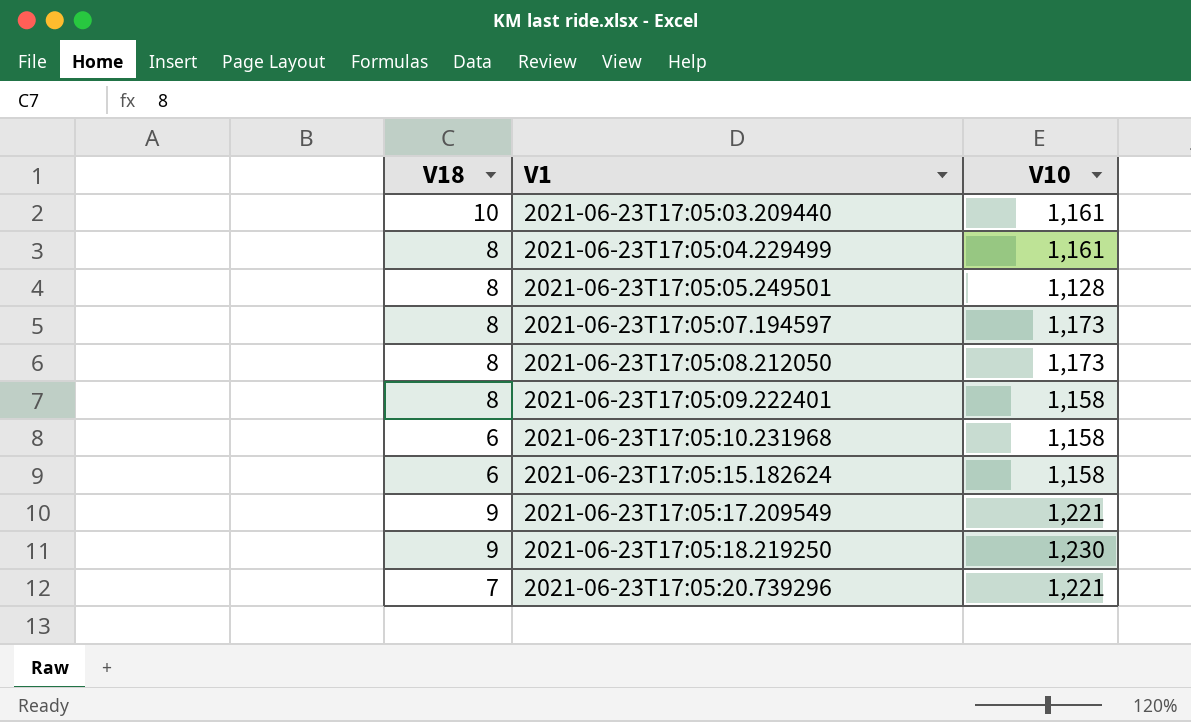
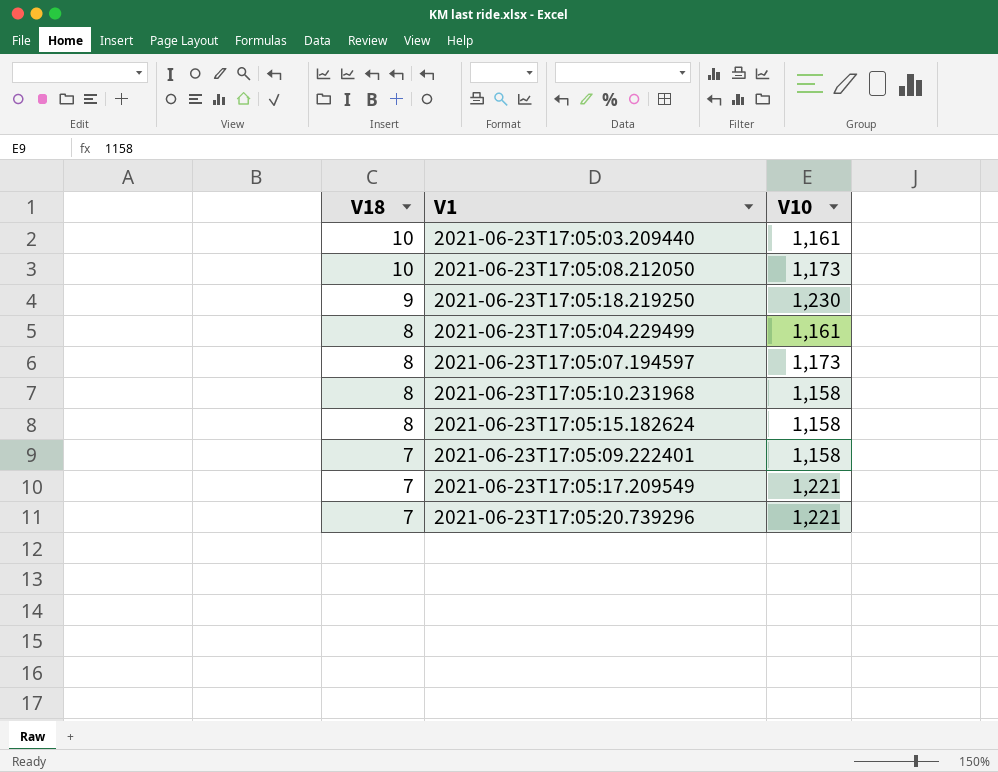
row order: V1 ascending -> V18 descending
row 2021-06-23T17:05:05.249501: 8 | 1,128 -> none
2021-06-23T17:05:08.212050 | V18: 8 -> 10
2021-06-23T17:05:10.231968 | V18: 6 -> 8
2021-06-23T17:05:15.182624 | V18: 6 -> 8
2021-06-23T17:05:09.222401 | V18: 8 -> 7
2021-06-23T17:05:17.209549 | V18: 9 -> 7

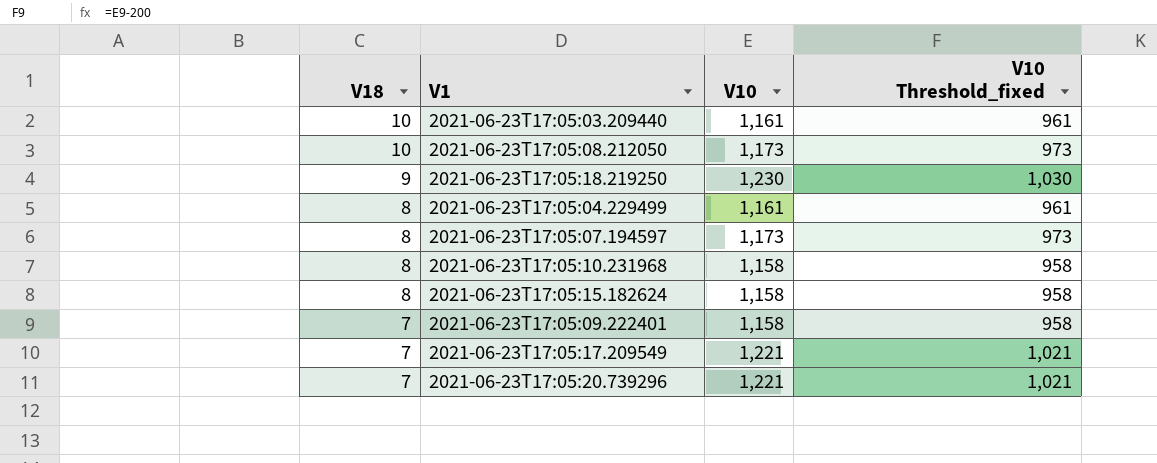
column V10 Threshold_fixed | formula: none -> [V10] - 200

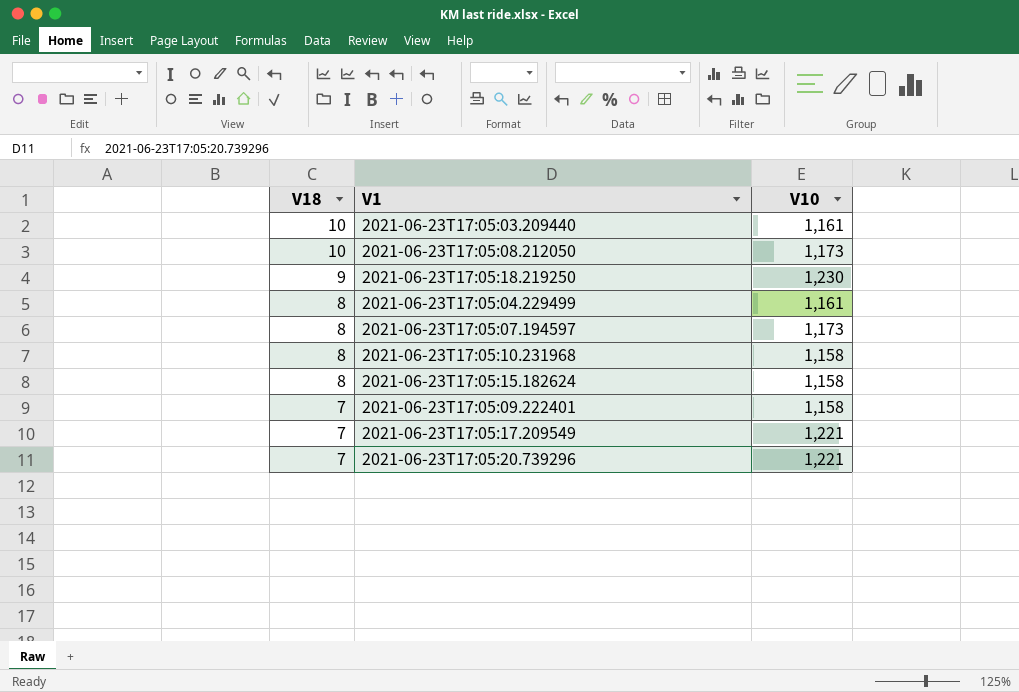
column V10 Threshold_fixed | formula: [V10] - 200 -> none

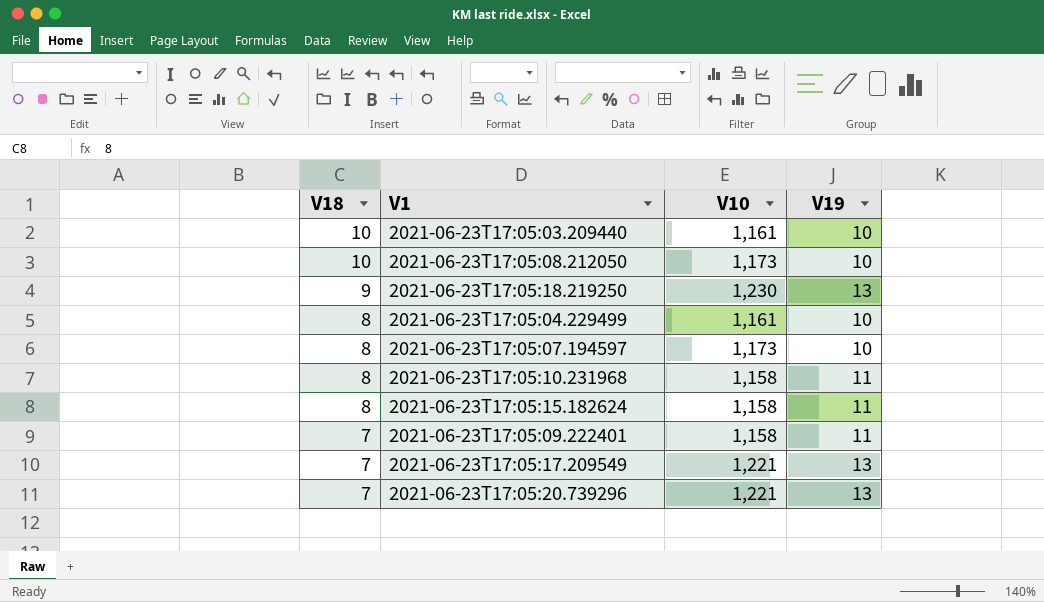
column V19 | position: none -> 4

